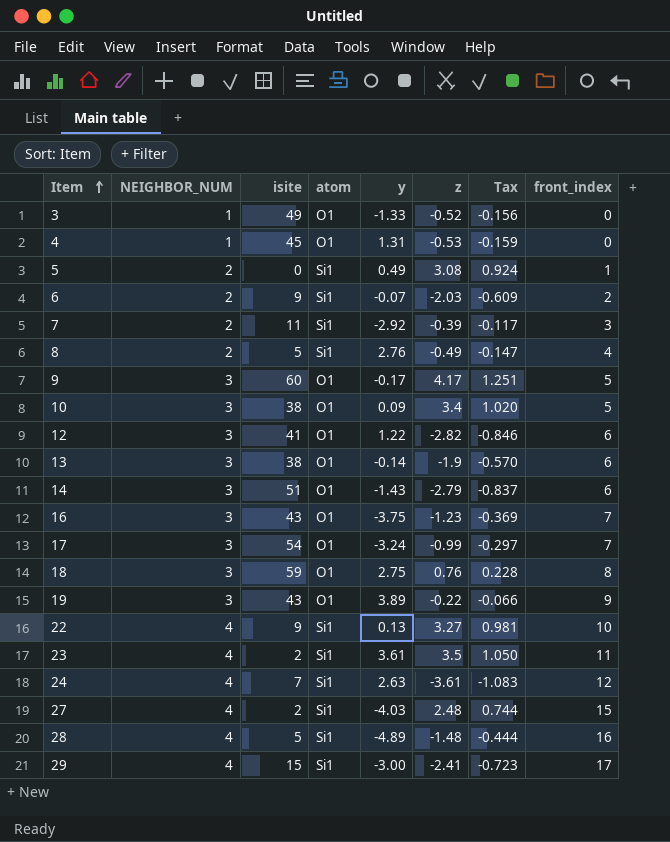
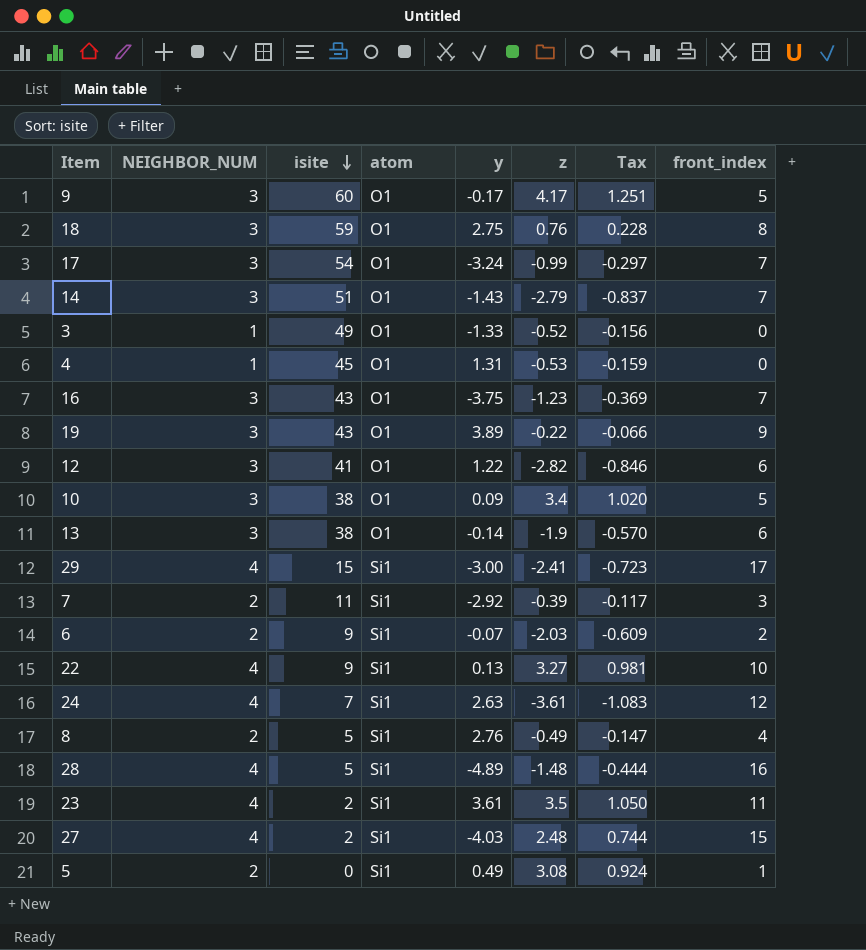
row order: Item ascending -> isite descending
14 | front_index: 6 -> 7

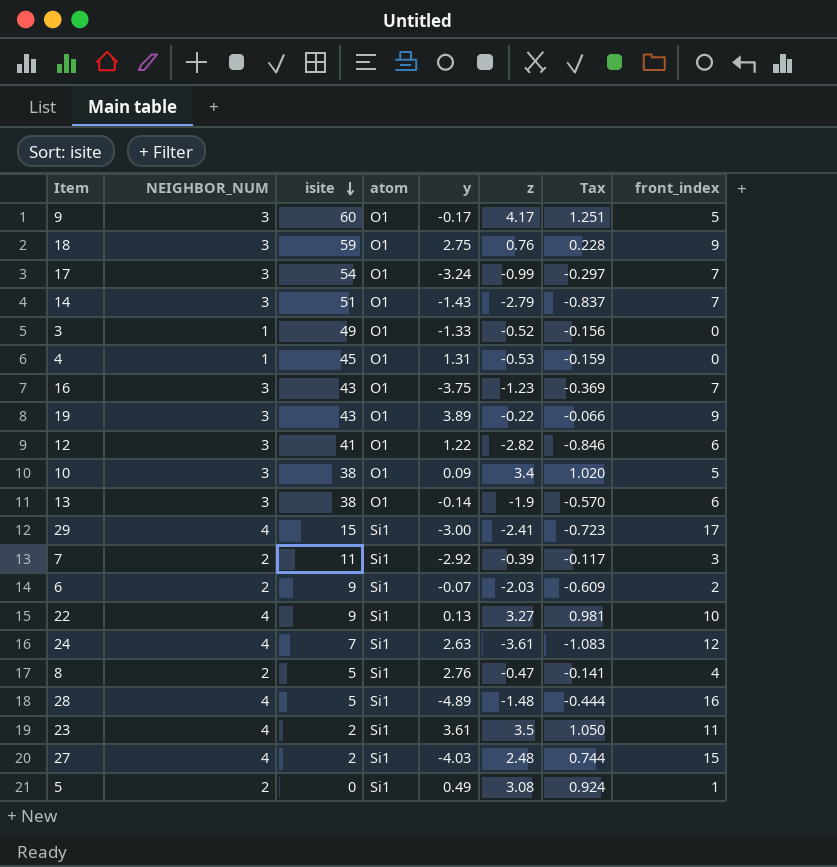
18 | front_index: 8 -> 9
8 | z: -0.49 -> -0.47
8 | Tax: -0.147 -> -0.141

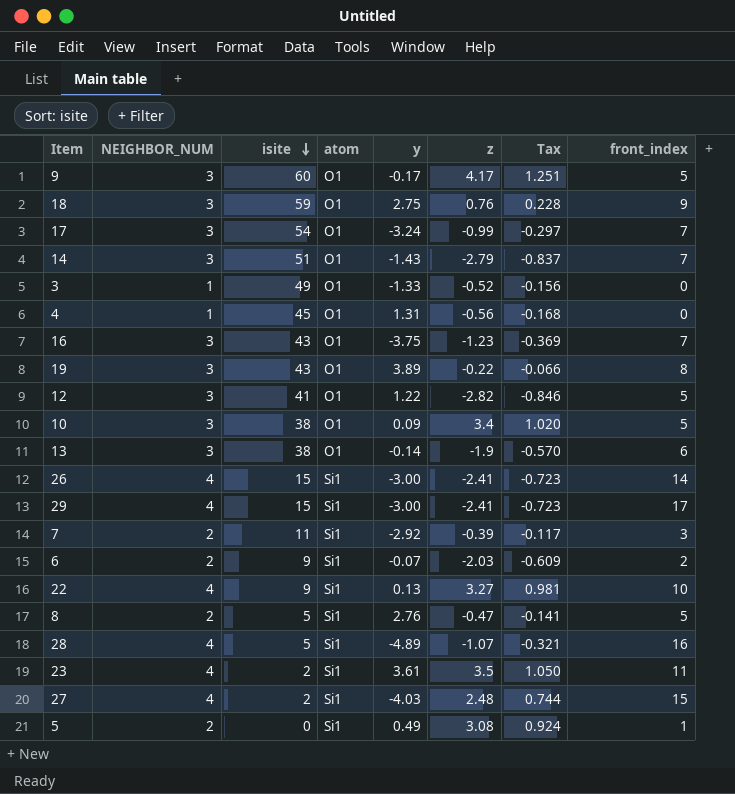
row 24: 4 | 7 | Si1 | 2.63 | -3.61 | -1.083 | 12 -> none
4 | z: -0.53 -> -0.56
4 | Tax: -0.159 -> -0.168
19 | front_index: 9 -> 8
12 | front_index: 6 -> 5
row 26: none -> 4 | 15 | Si1 | -3.00 | -2.41 | -0.723 | 14
8 | front_index: 4 -> 5
28 | z: -1.48 -> -1.07
28 | Tax: -0.444 -> -0.321

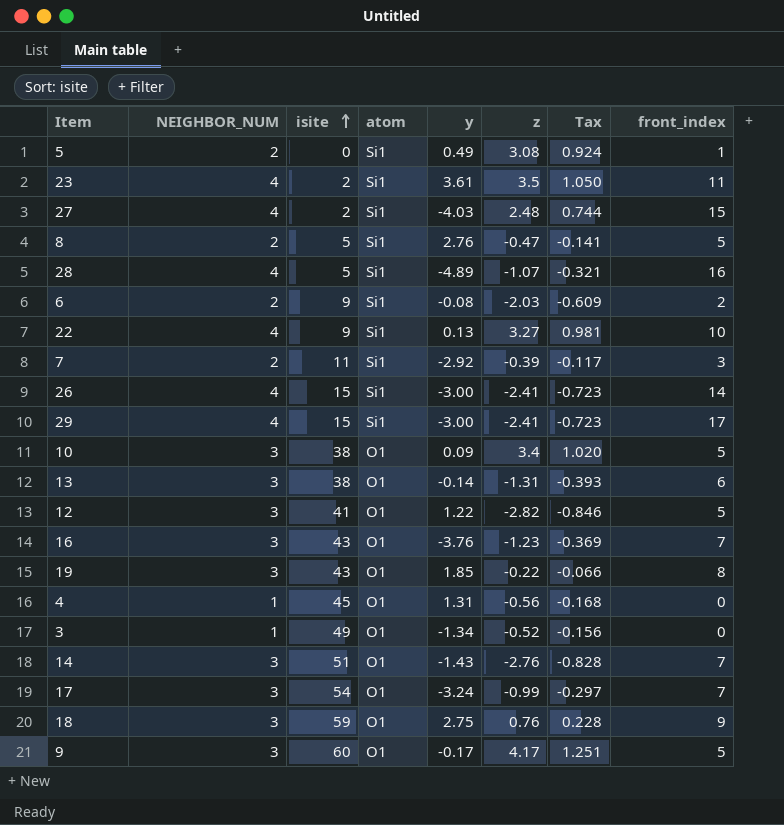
row order: isite descending -> isite ascending
6 | y: -0.07 -> -0.08
13 | z: -1.9 -> -1.31
13 | Tax: -0.570 -> -0.393
16 | y: -3.75 -> -3.76
19 | y: 3.89 -> 1.85
3 | y: -1.33 -> -1.34
14 | z: -2.79 -> -2.76
14 | Tax: -0.837 -> -0.828

